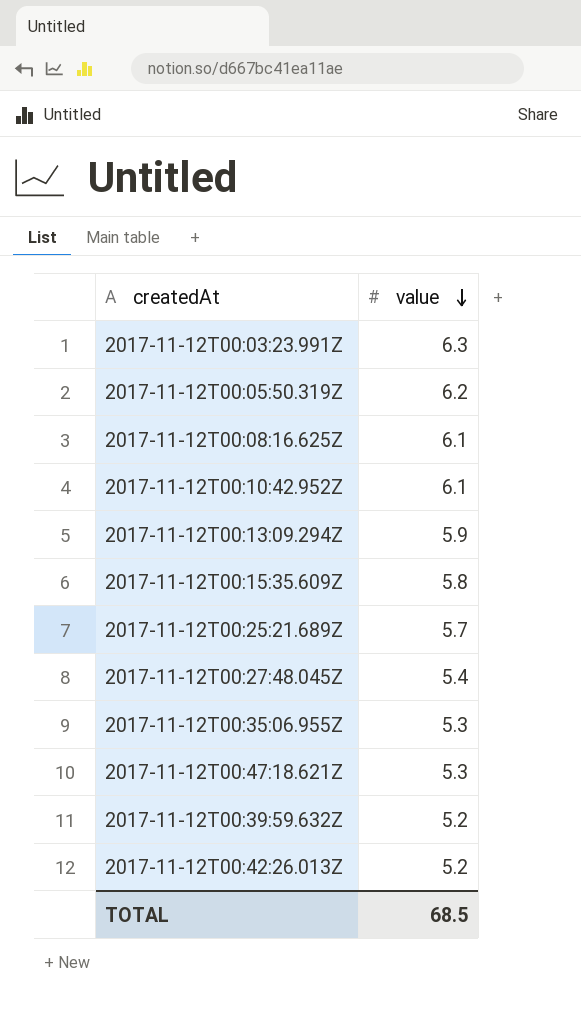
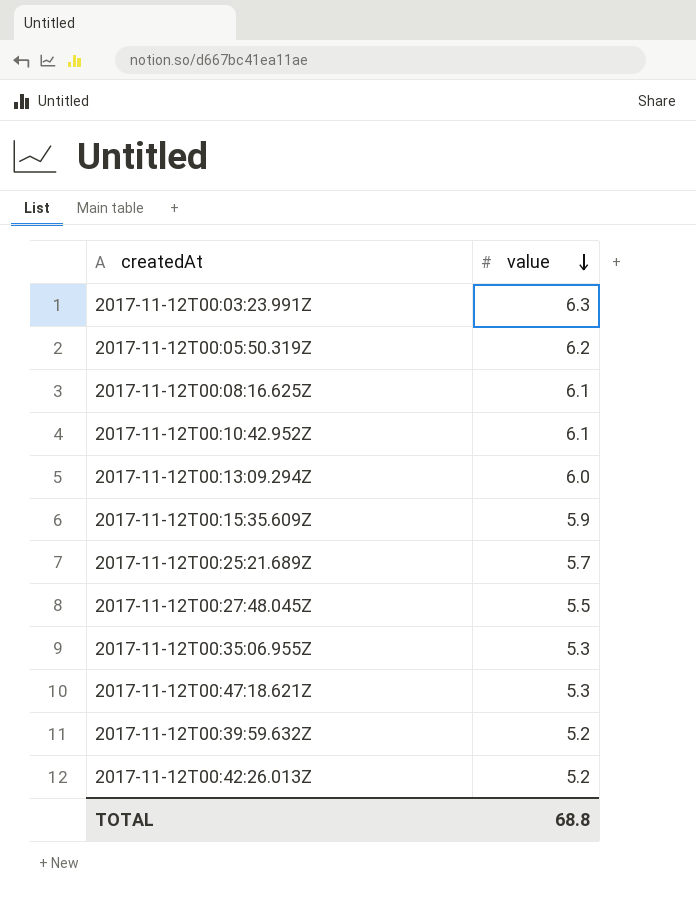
2017-11-12T00:13:09.294Z | value: 5.9 -> 6.0
2017-11-12T00:15:35.609Z | value: 5.8 -> 5.9
2017-11-12T00:27:48.045Z | value: 5.4 -> 5.5
TOTAL | value: 68.5 -> 68.8

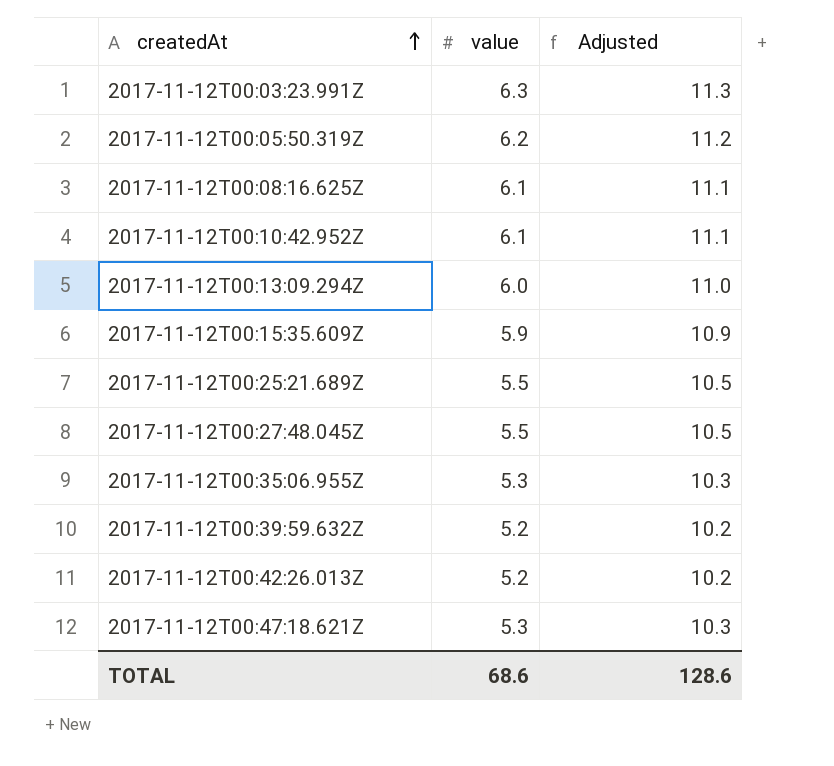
row order: value descending -> createdAt ascending
column Adjusted | formula: none -> [value] + 5
2017-11-12T00:25:21.689Z | value: 5.7 -> 5.5
TOTAL | value: 68.8 -> 68.6

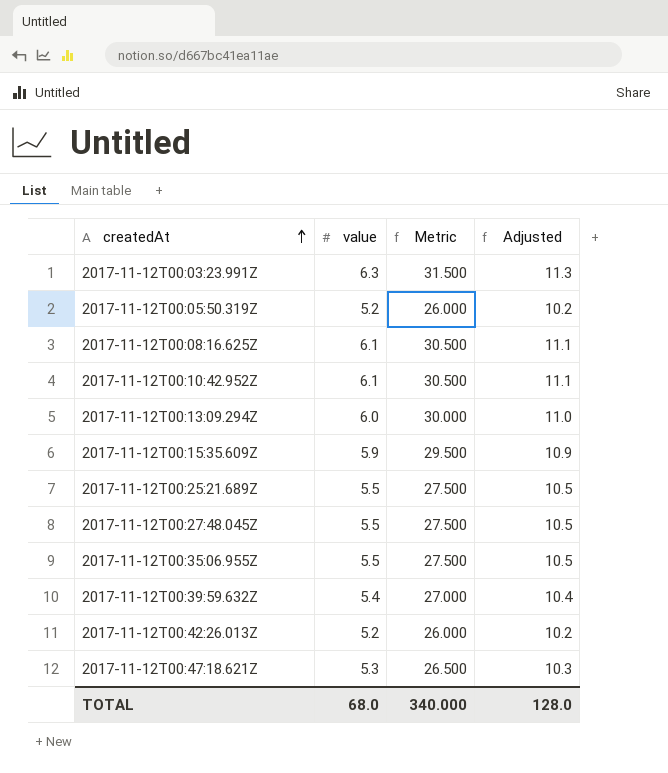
column Metric | formula: none -> [value] * 5
2017-11-12T00:05:50.319Z | value: 6.2 -> 5.2
2017-11-12T00:05:50.319Z | Adjusted: 11.2 -> 10.2
2017-11-12T00:35:06.955Z | value: 5.3 -> 5.5
2017-11-12T00:35:06.955Z | Adjusted: 10.3 -> 10.5
2017-11-12T00:39:59.632Z | value: 5.2 -> 5.4
2017-11-12T00:39:59.632Z | Adjusted: 10.2 -> 10.4
TOTAL | value: 68.6 -> 68.0
TOTAL | Adjusted: 128.6 -> 128.0

